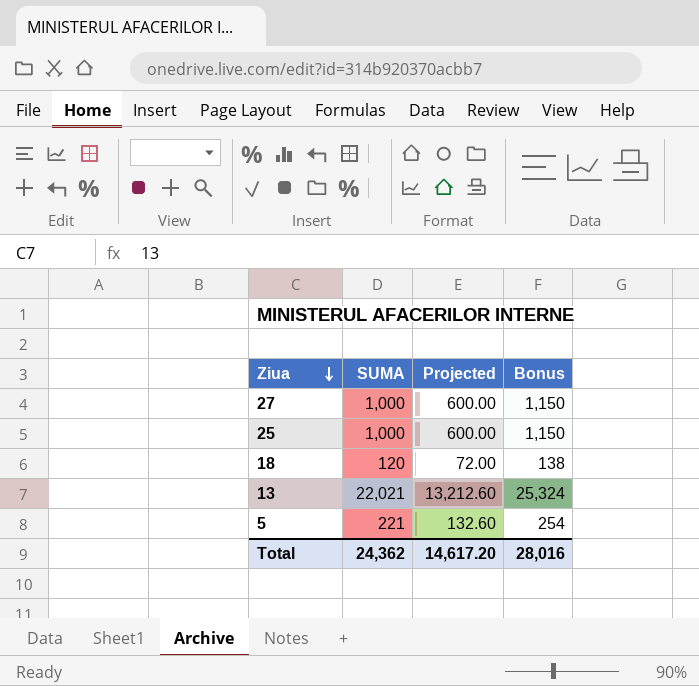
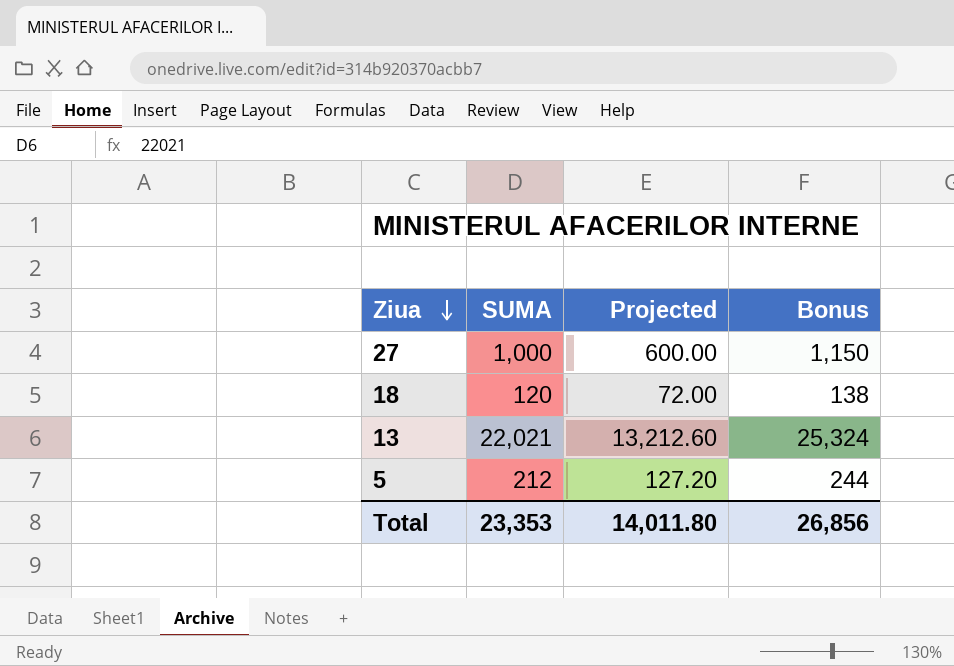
row 25: 1,000 | 600.00 | 1,150 -> none
5 | SUMA: 221 -> 212
5 | Projected: 132.60 -> 127.20
5 | Bonus: 254 -> 244
Total | SUMA: 24,362 -> 23,353
Total | Projected: 14,617.20 -> 14,011.80
Total | Bonus: 28,016 -> 26,856

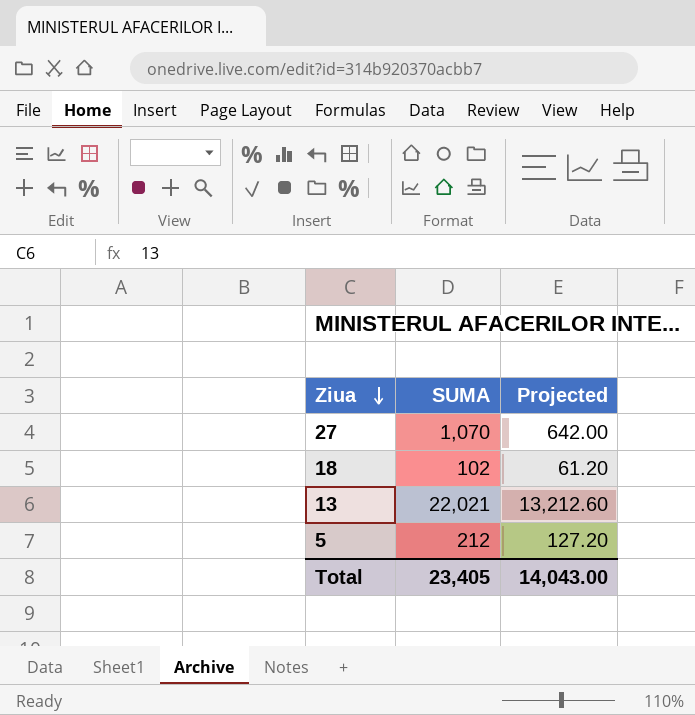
column Bonus | formula: [SUMA] * 1.15 -> none
27 | SUMA: 1,000 -> 1,070
27 | Projected: 600.00 -> 642.00
18 | SUMA: 120 -> 102
18 | Projected: 72.00 -> 61.20
Total | SUMA: 23,353 -> 23,405
Total | Projected: 14,011.80 -> 14,043.00

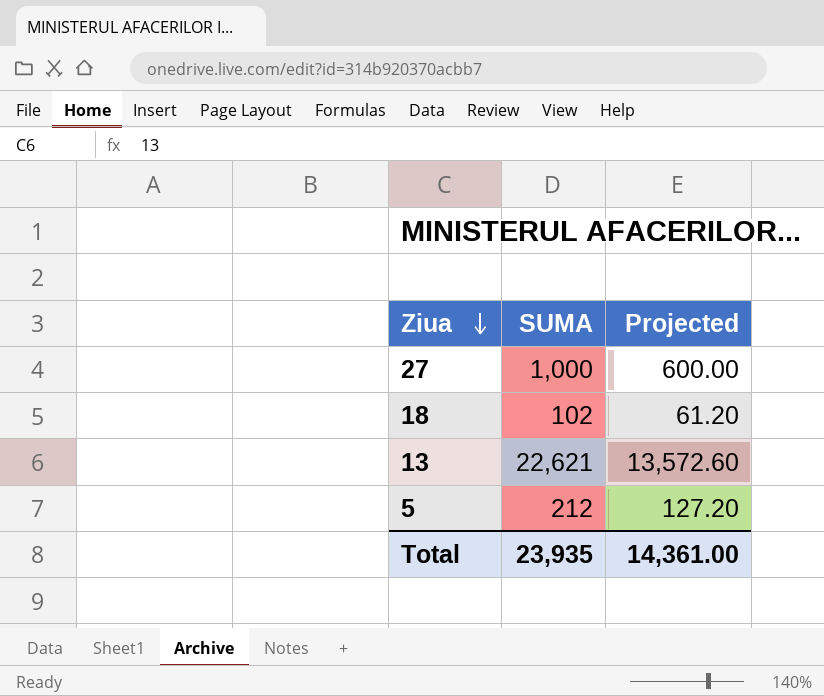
27 | SUMA: 1,070 -> 1,000
27 | Projected: 642.00 -> 600.00
13 | SUMA: 22,021 -> 22,621
13 | Projected: 13,212.60 -> 13,572.60
Total | SUMA: 23,405 -> 23,935
Total | Projected: 14,043.00 -> 14,361.00

